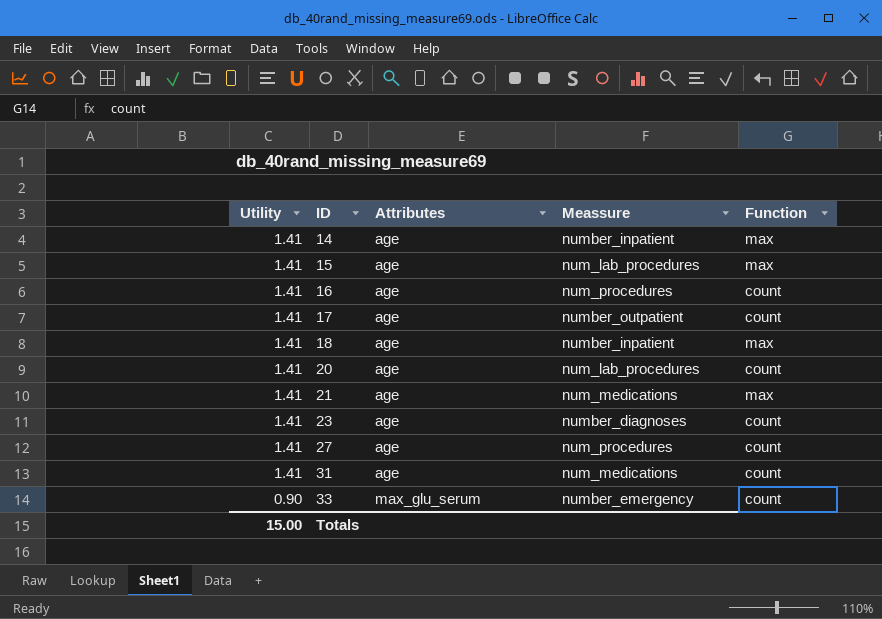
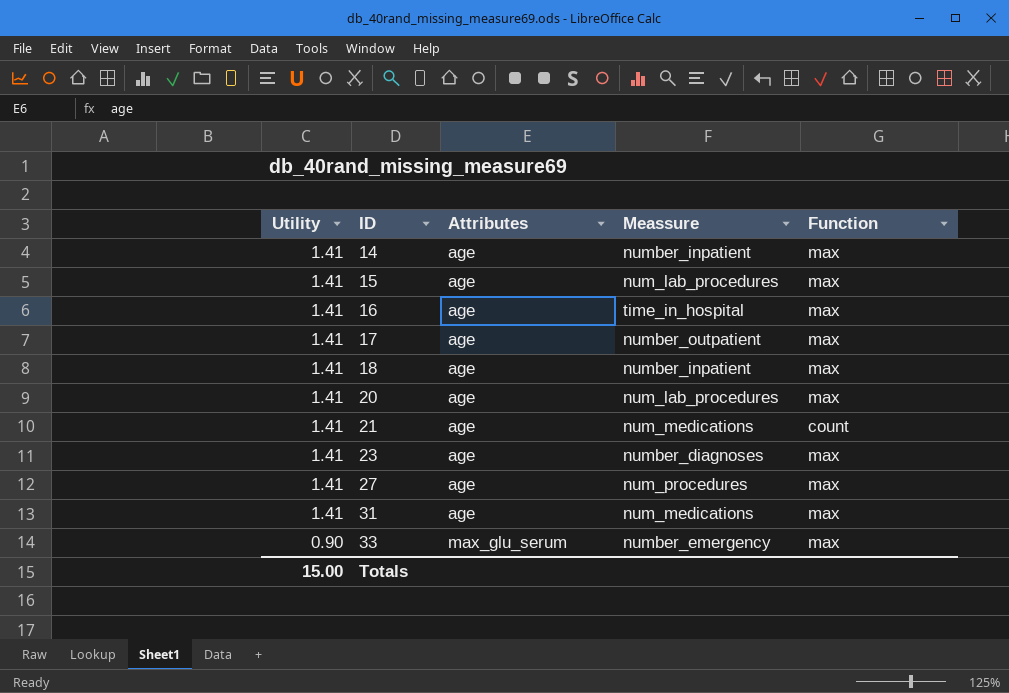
16 | Meassure: num_procedures -> time_in_hospital
16 | Function: count -> max
17 | Function: count -> max
20 | Function: count -> max
21 | Function: max -> count
23 | Function: count -> max
27 | Function: count -> max
31 | Function: count -> max
33 | Function: count -> max

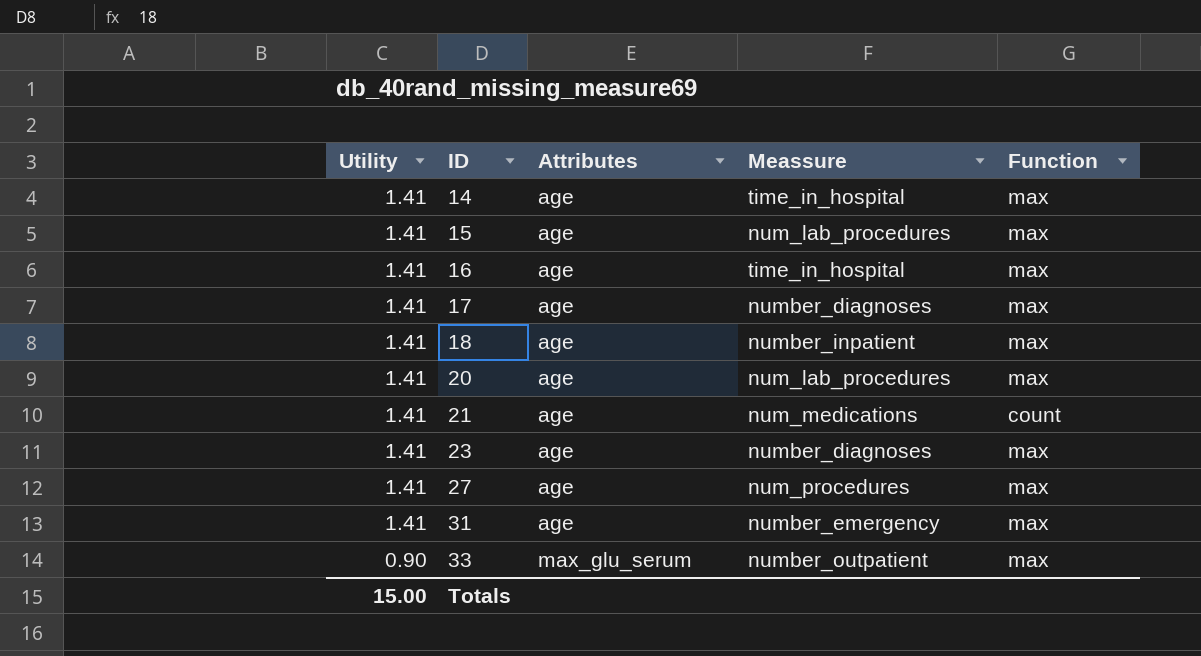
14 | Meassure: number_inpatient -> time_in_hospital
17 | Meassure: number_outpatient -> number_diagnoses
31 | Meassure: num_medications -> number_emergency
33 | Meassure: number_emergency -> number_outpatient

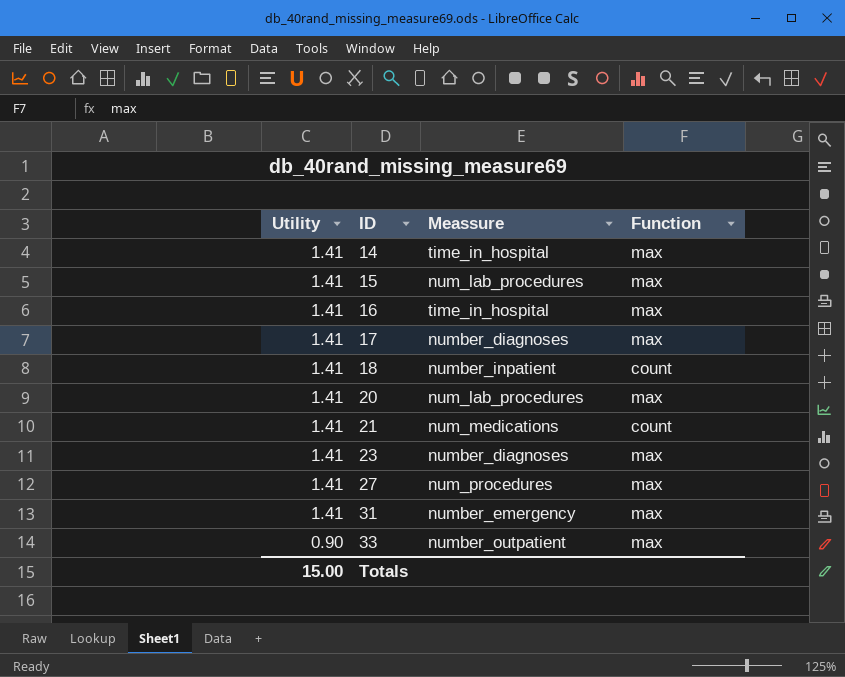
column Attributes | position: 3 -> none
18 | Function: max -> count

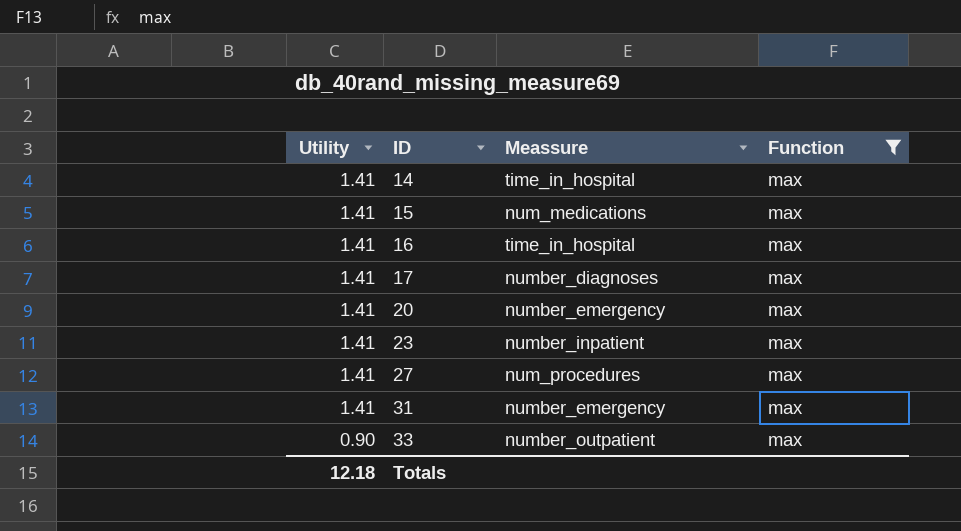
filter: none -> Function = max
15 | Meassure: num_lab_procedures -> num_medications
20 | Meassure: num_lab_procedures -> number_emergency
23 | Meassure: number_diagnoses -> number_inpatient
Totals | Utility: 15.00 -> 12.18

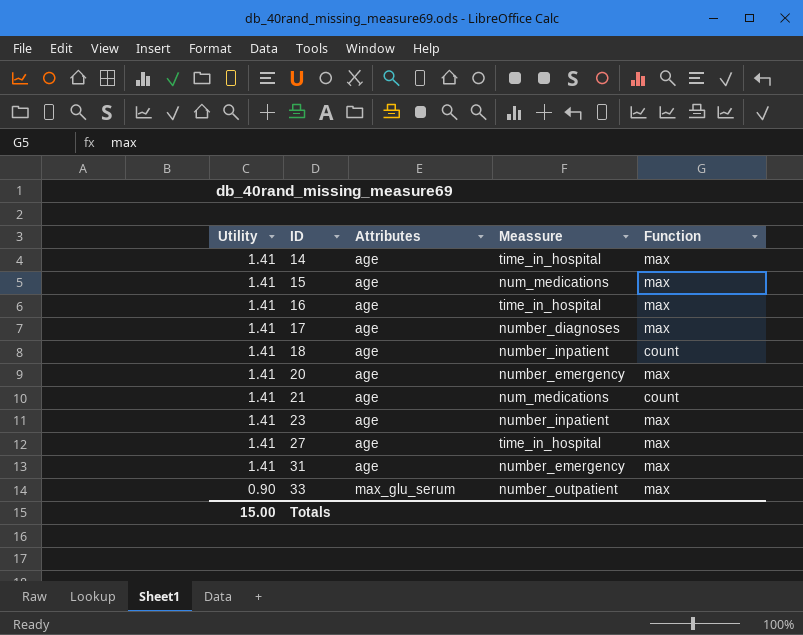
filter: Function = max -> none
column Attributes | position: none -> 3
27 | Meassure: num_procedures -> time_in_hospital
Totals | Utility: 12.18 -> 15.00

